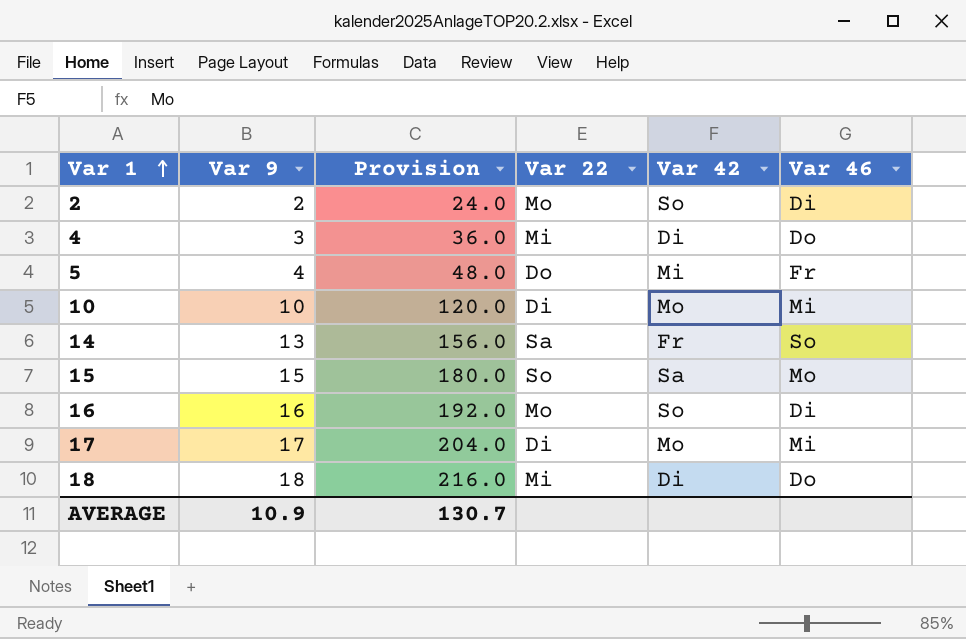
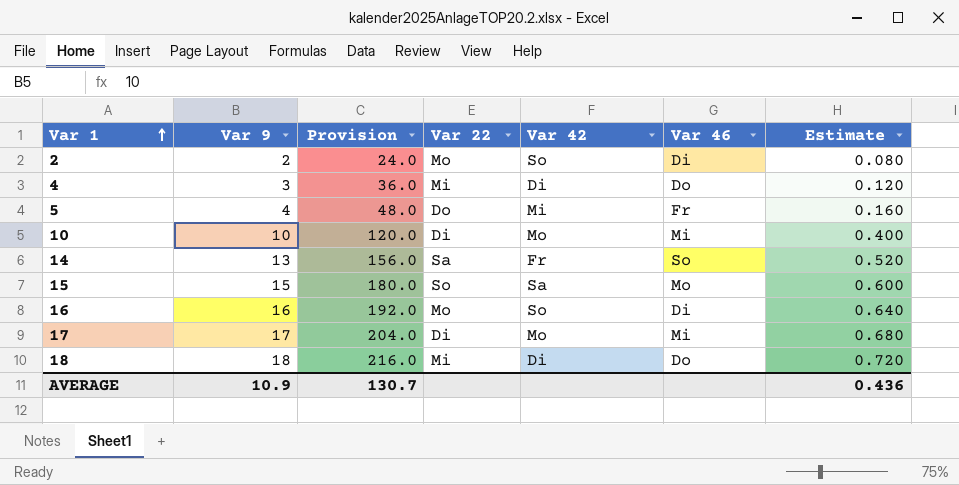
column Estimate | formula: none -> [Var 9] * 0.04

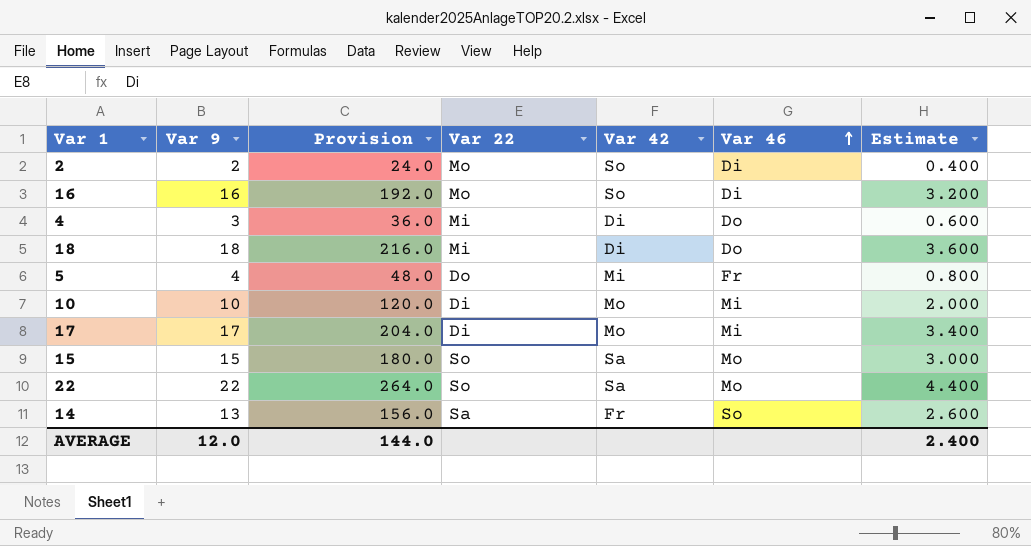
row order: Var 1 ascending -> Var 46 ascending
column Estimate | formula: [Var 9] * 0.04 -> [Var 9] * 0.2
row 22: none -> 22 | 264.0 | So | Sa | Mo | 4.400
AVERAGE | Var 9: 10.9 -> 12.0
AVERAGE | Provision: 130.7 -> 144.0
AVERAGE | Estimate: 0.436 -> 2.400

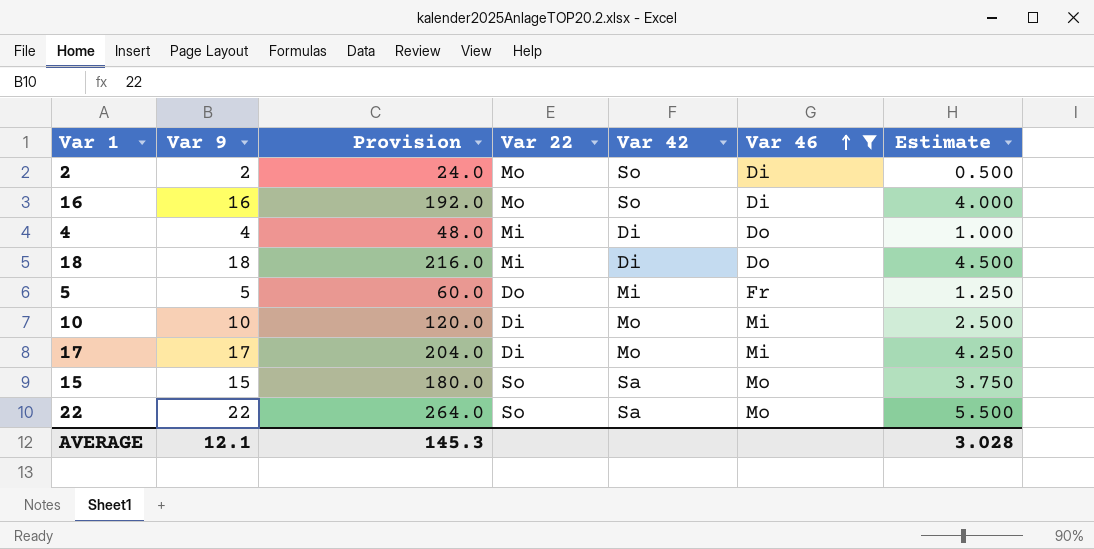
filter: none -> Var 46 != So
column Estimate | formula: [Var 9] * 0.2 -> [Var 9] * 0.25
4 | Var 9: 3 -> 4
4 | Provision: 36.0 -> 48.0
5 | Var 9: 4 -> 5
5 | Provision: 48.0 -> 60.0
AVERAGE | Var 9: 12.0 -> 12.1
AVERAGE | Provision: 144.0 -> 145.3
AVERAGE | Estimate: 2.400 -> 3.028

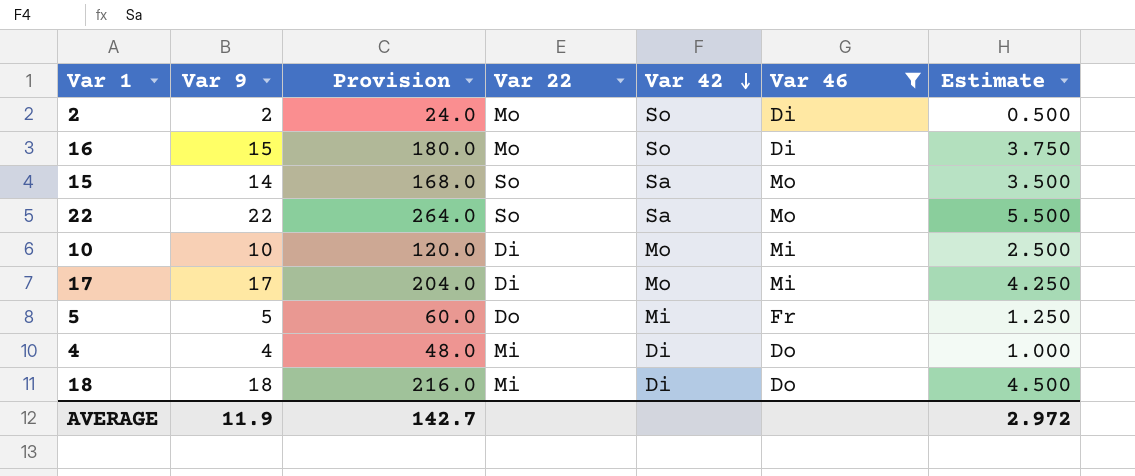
row order: Var 46 ascending -> Var 42 descending
16 | Var 9: 16 -> 15
16 | Provision: 192.0 -> 180.0
16 | Estimate: 4.000 -> 3.750
15 | Var 9: 15 -> 14
15 | Provision: 180.0 -> 168.0
15 | Estimate: 3.750 -> 3.500
AVERAGE | Var 9: 12.1 -> 11.9
AVERAGE | Provision: 145.3 -> 142.7
AVERAGE | Estimate: 3.028 -> 2.972

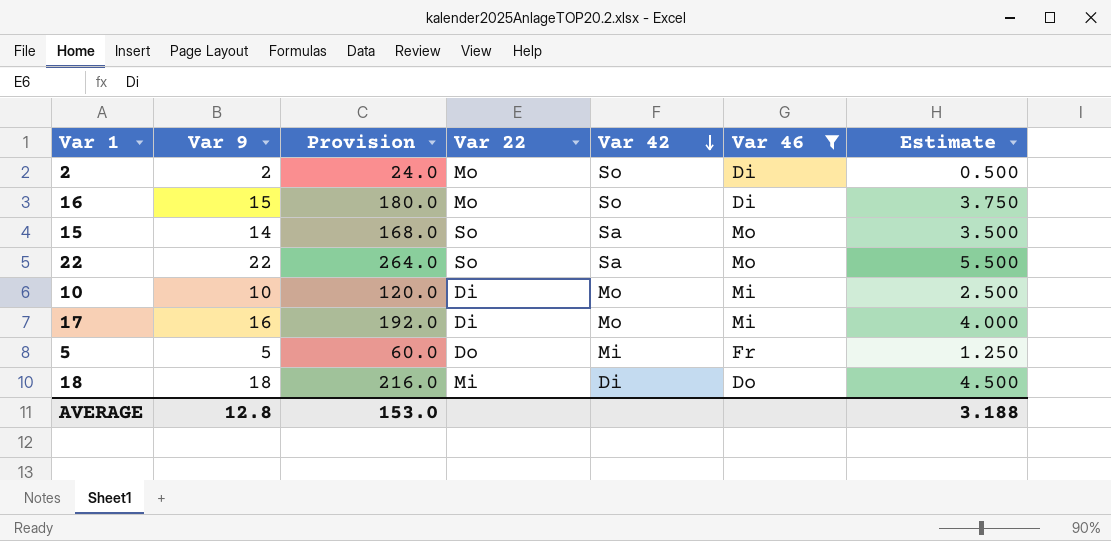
row 4: 4 | 48.0 | Mi | Di | Do | 1.000 -> none
17 | Var 9: 17 -> 16
17 | Provision: 204.0 -> 192.0
17 | Estimate: 4.250 -> 4.000
AVERAGE | Var 9: 11.9 -> 12.8
AVERAGE | Provision: 142.7 -> 153.0
AVERAGE | Estimate: 2.972 -> 3.188

